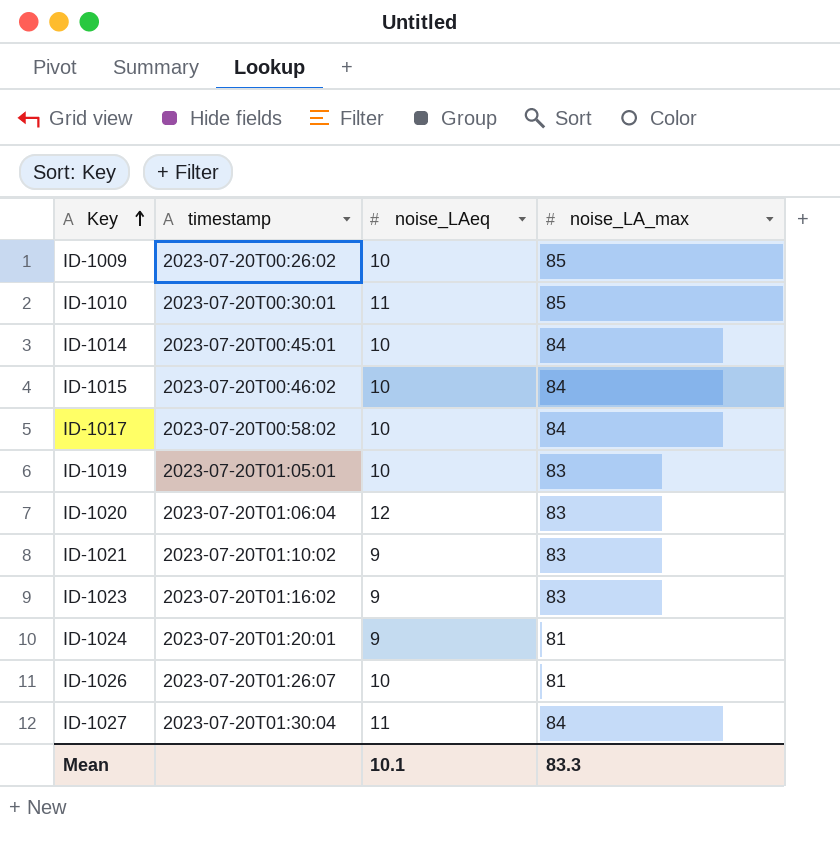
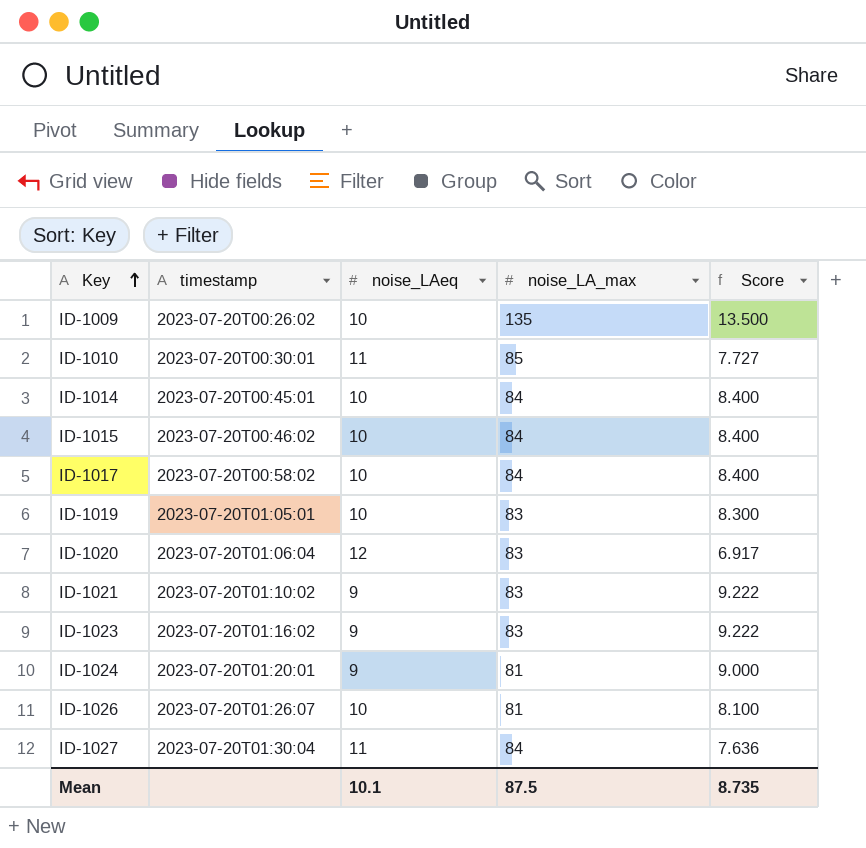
column Score | formula: none -> [noise_LA_max] / [noise_LAeq]
ID-1009 | noise_LA_max: 85 -> 135
Mean | noise_LA_max: 83.3 -> 87.5

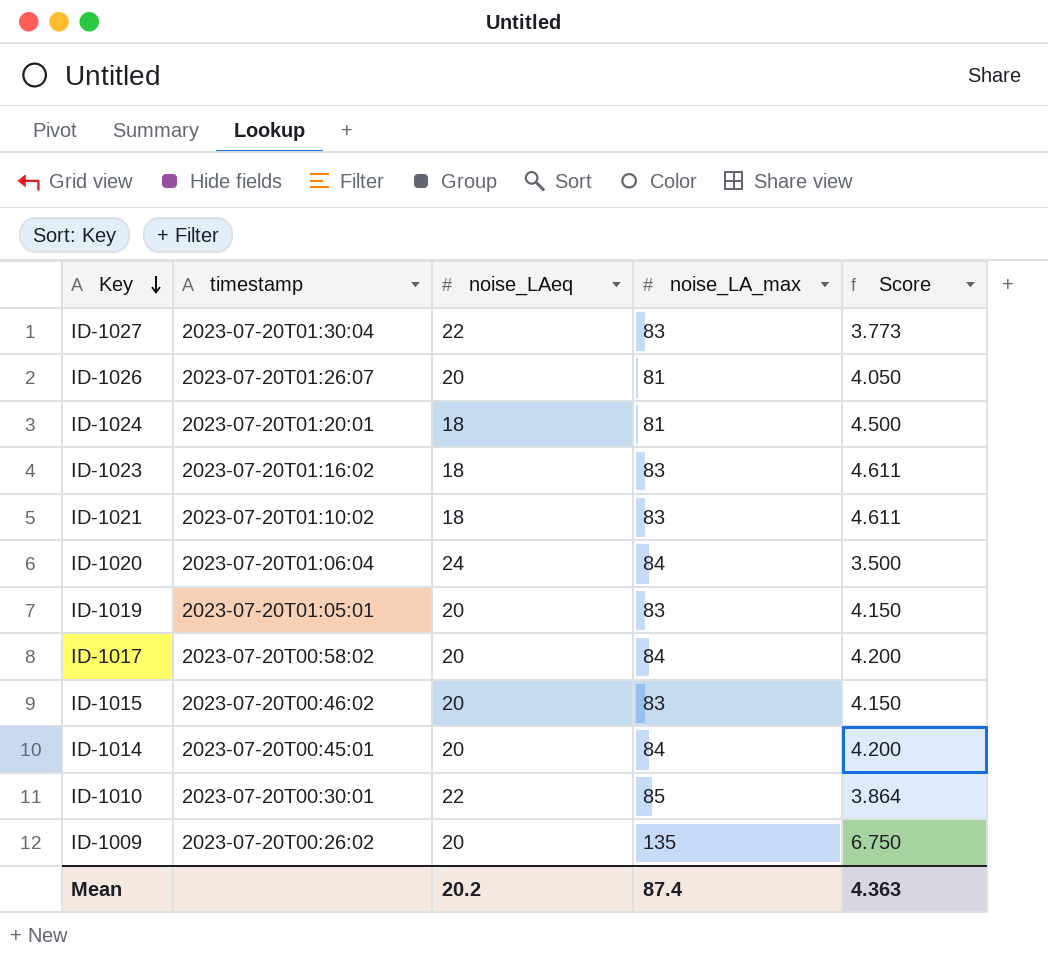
row order: Key ascending -> Key descending
ID-1027 | noise_LAeq: 11 -> 22
ID-1027 | noise_LA_max: 84 -> 83
ID-1027 | Score: 7.636 -> 3.773
ID-1026 | noise_LAeq: 10 -> 20
ID-1026 | Score: 8.100 -> 4.050
ID-1024 | noise_LAeq: 9 -> 18
ID-1024 | Score: 9.000 -> 4.500
ID-1023 | noise_LAeq: 9 -> 18
ID-1023 | Score: 9.222 -> 4.611
ID-1021 | noise_LAeq: 9 -> 18
ID-1021 | Score: 9.222 -> 4.611
ID-1020 | noise_LAeq: 12 -> 24
ID-1020 | noise_LA_max: 83 -> 84
ID-1020 | Score: 6.917 -> 3.500
ID-1019 | noise_LAeq: 10 -> 20
ID-1019 | Score: 8.300 -> 4.150
ID-1017 | noise_LAeq: 10 -> 20
ID-1017 | Score: 8.400 -> 4.200
ID-1015 | noise_LAeq: 10 -> 20
ID-1015 | noise_LA_max: 84 -> 83
ID-1015 | Score: 8.400 -> 4.150
ID-1014 | noise_LAeq: 10 -> 20
ID-1014 | Score: 8.400 -> 4.200
ID-1010 | noise_LAeq: 11 -> 22
ID-1010 | Score: 7.727 -> 3.864
ID-1009 | noise_LAeq: 10 -> 20
ID-1009 | Score: 13.500 -> 6.750
Mean | noise_LAeq: 10.1 -> 20.2
Mean | noise_LA_max: 87.5 -> 87.4
Mean | Score: 8.735 -> 4.363

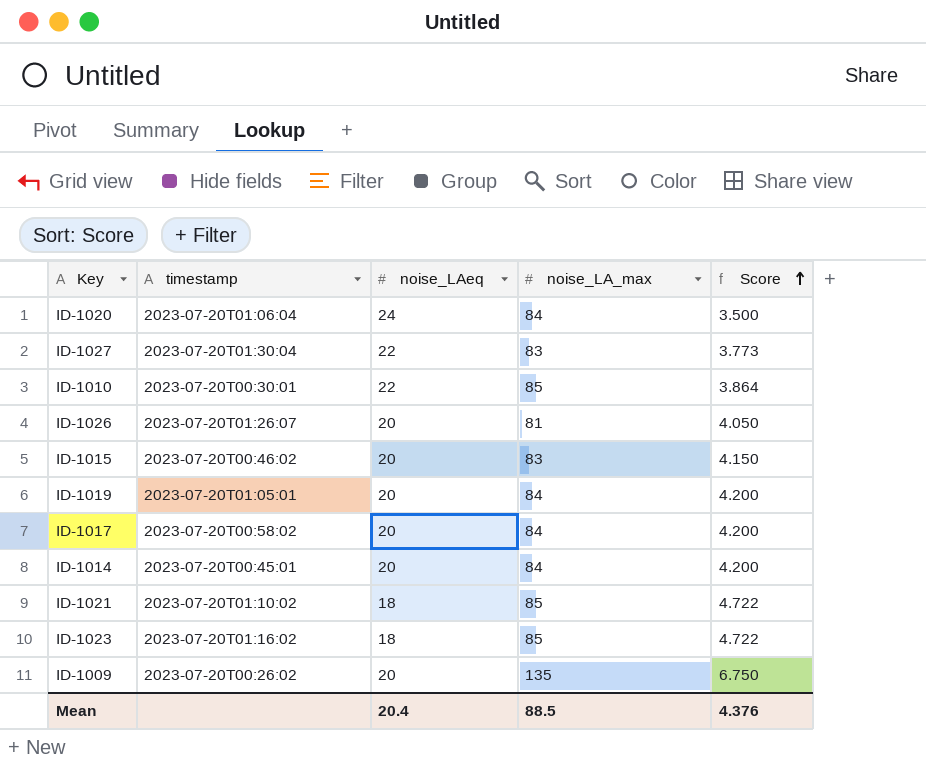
row order: Key descending -> Score ascending
row ID-1024: 2023-07-20T01:20:01 | 18 | 81 | 4.500 -> none
ID-1019 | noise_LA_max: 83 -> 84
ID-1019 | Score: 4.150 -> 4.200
ID-1021 | noise_LA_max: 83 -> 85
ID-1021 | Score: 4.611 -> 4.722
ID-1023 | noise_LA_max: 83 -> 85
ID-1023 | Score: 4.611 -> 4.722
Mean | noise_LAeq: 20.2 -> 20.4
Mean | noise_LA_max: 87.4 -> 88.5
Mean | Score: 4.363 -> 4.376

